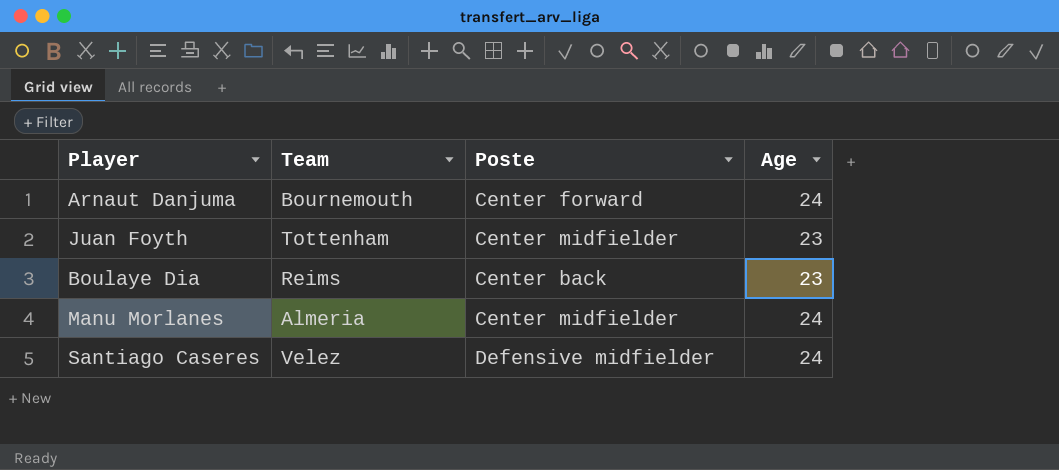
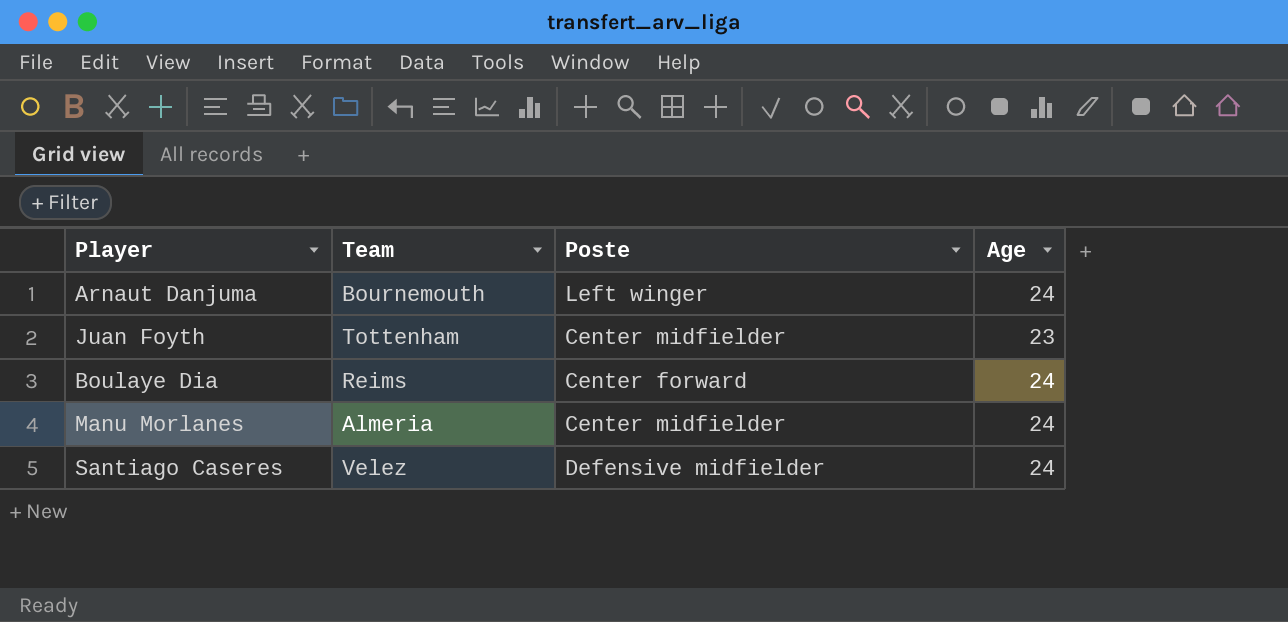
Arnaut Danjuma | Poste: Center forward -> Left winger
Boulaye Dia | Poste: Center back -> Center forward
Boulaye Dia | Age: 23 -> 24

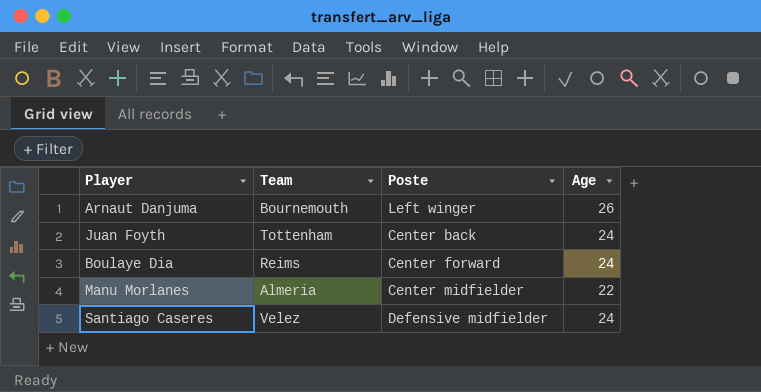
Arnaut Danjuma | Age: 24 -> 26
Juan Foyth | Poste: Center midfielder -> Center back
Juan Foyth | Age: 23 -> 24
Manu Morlanes | Age: 24 -> 22

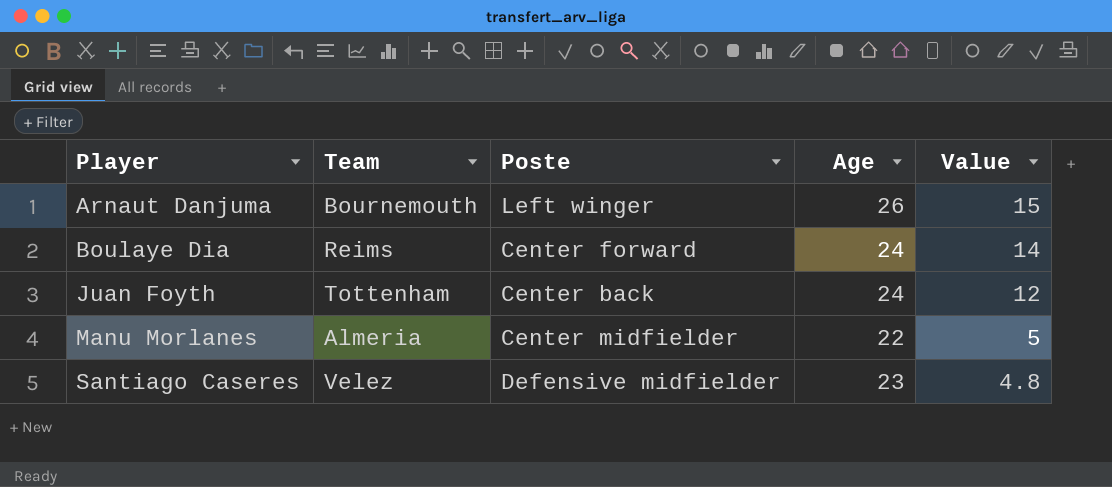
row order: none -> Player ascending
column Value | position: none -> 5
Santiago Caseres | Age: 24 -> 23

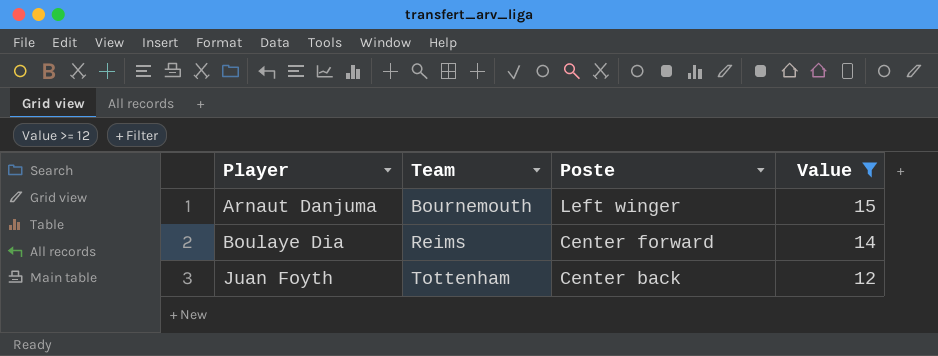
filter: none -> Value >= 12
column Age | position: 4 -> none

